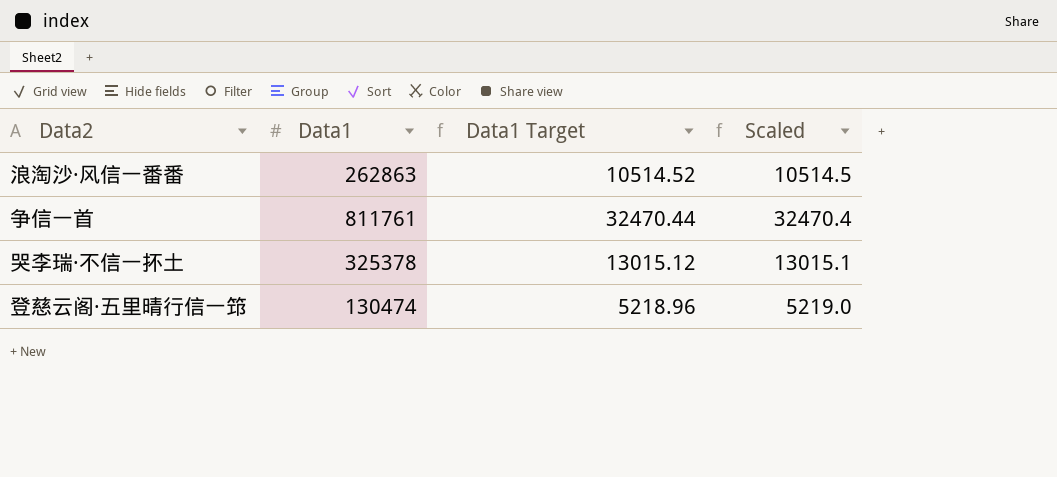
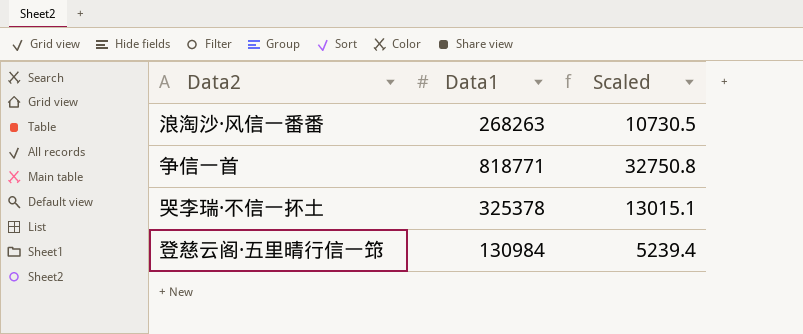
column Data1 Target | formula: [Data1] * 0.04 -> none
浪淘沙·风信一番番 | Data1: 262863 -> 268263
浪淘沙·风信一番番 | Scaled: 10514.5 -> 10730.5
争信一首 | Data1: 811761 -> 818771
争信一首 | Scaled: 32470.4 -> 32750.8
登慈云阁·五里晴行信一筇 | Data1: 130474 -> 130984
登慈云阁·五里晴行信一筇 | Scaled: 5219.0 -> 5239.4

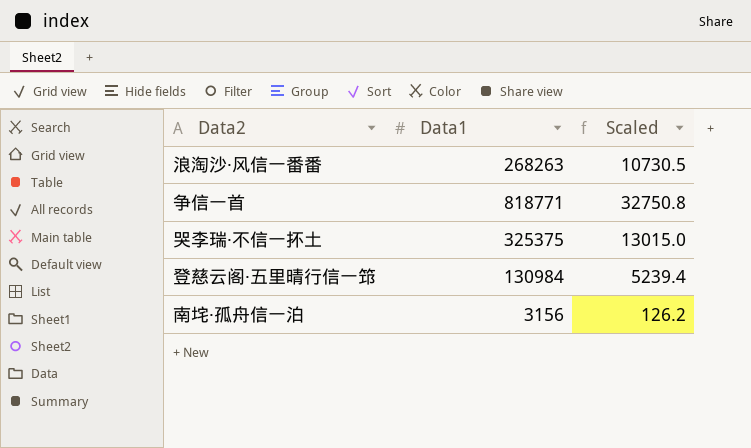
哭李瑞·不信一抔土 | Data1: 325378 -> 325375
哭李瑞·不信一抔土 | Scaled: 13015.1 -> 13015.0
row 南垞·孤舟信一泊: none -> 3156 | 126.2

